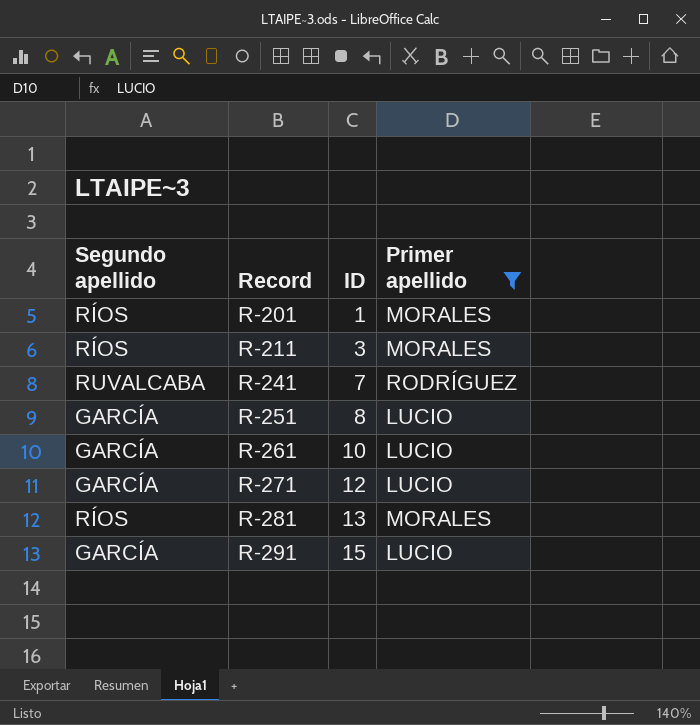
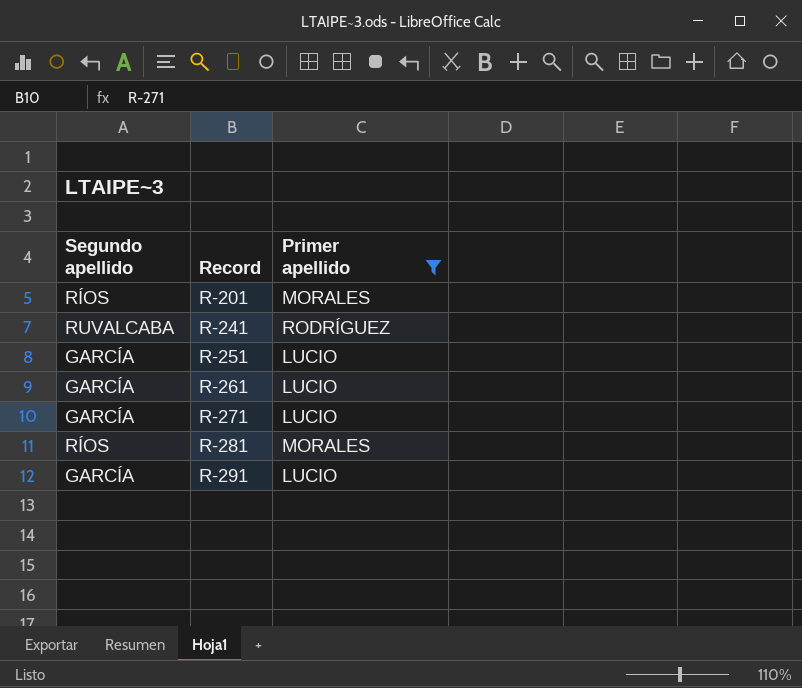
column ID | position: 3 -> none
row R-211: RÍOS | 3 | MORALES -> none

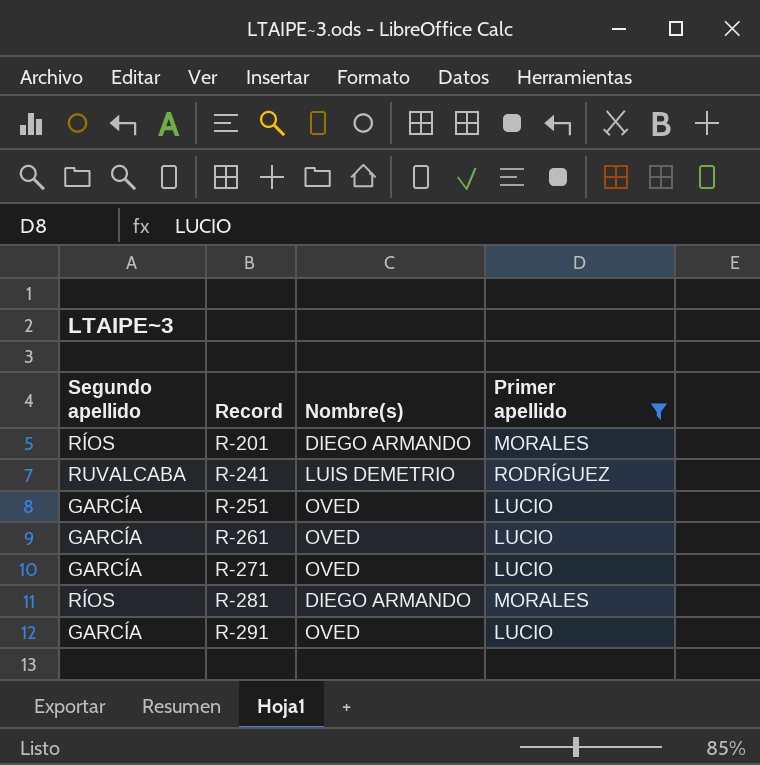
column Nombre(s) | position: none -> 3

